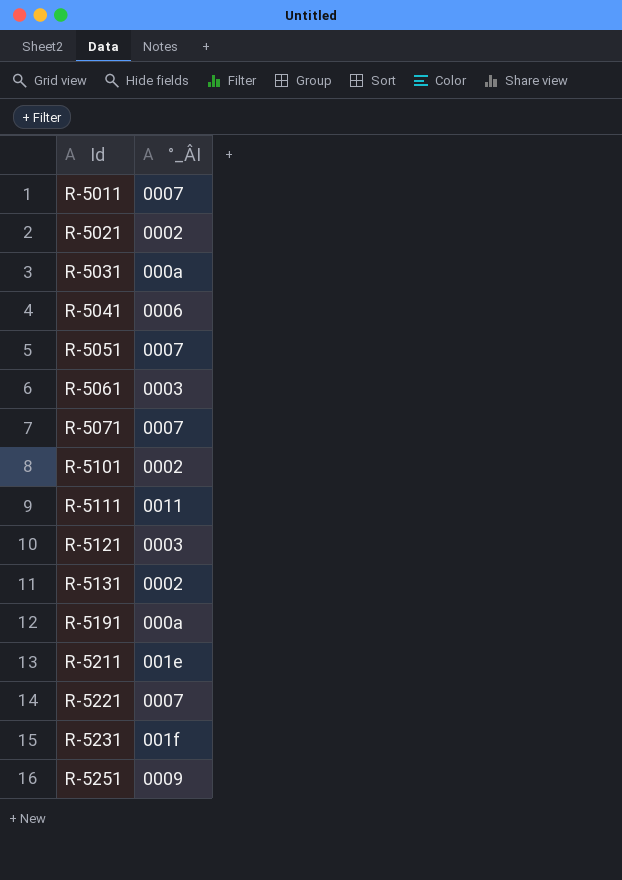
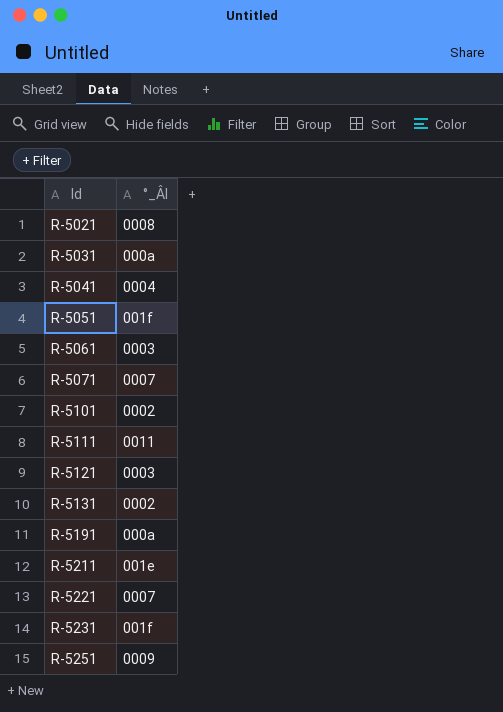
row R-5011: 0007 -> none
R-5021 | °_ÂI: 0002 -> 0008
R-5041 | °_ÂI: 0006 -> 0004
R-5051 | °_ÂI: 0007 -> 001f

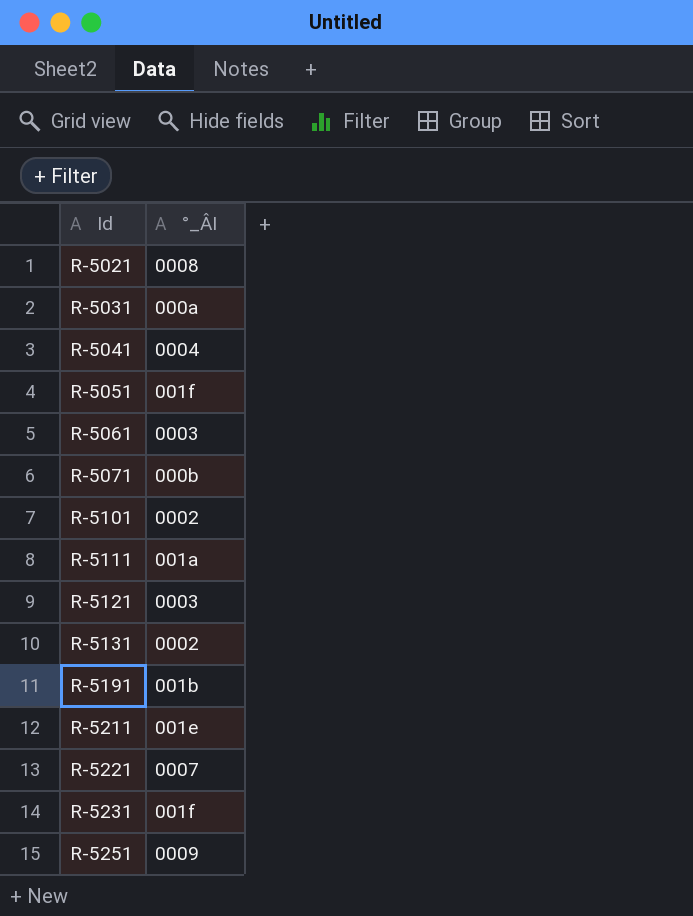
R-5071 | °_ÂI: 0007 -> 000b
R-5111 | °_ÂI: 0011 -> 001a
R-5191 | °_ÂI: 000a -> 001b

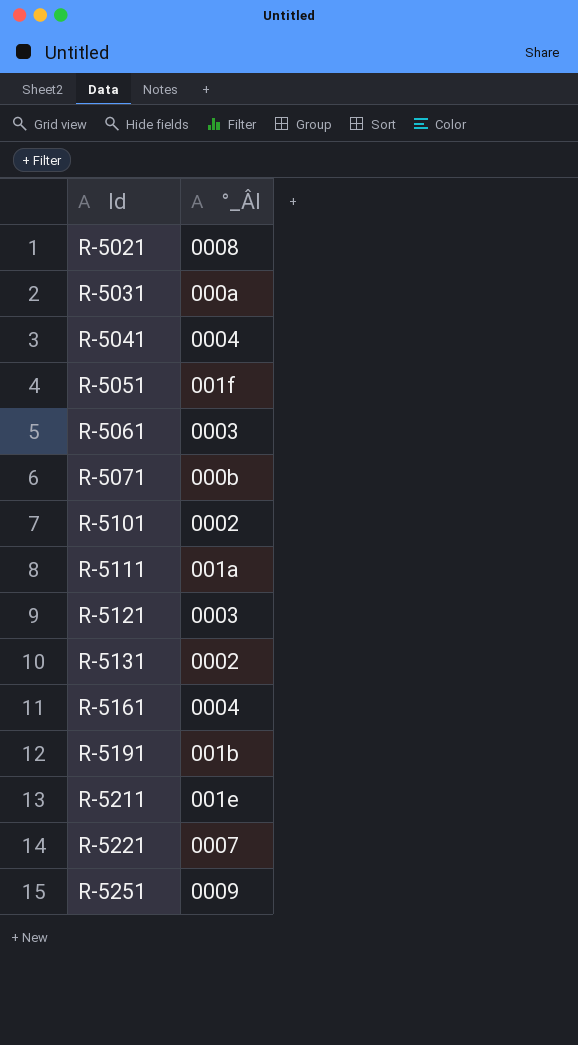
row R-5231: 001f -> none
row R-5161: none -> 0004

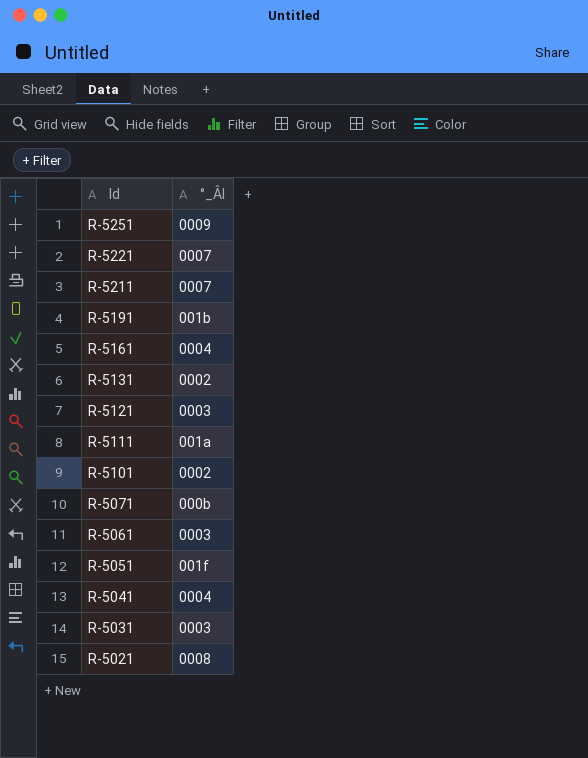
row order: Id ascending -> Id descending
R-5211 | °_ÂI: 001e -> 0007
R-5031 | °_ÂI: 000a -> 0003

